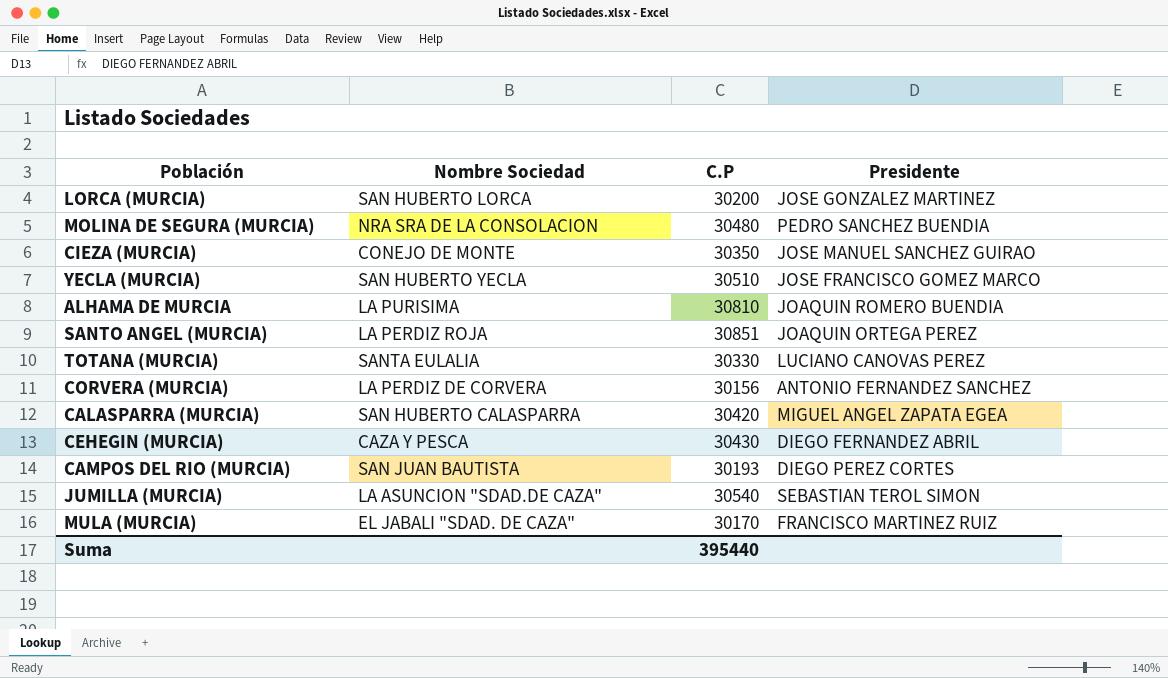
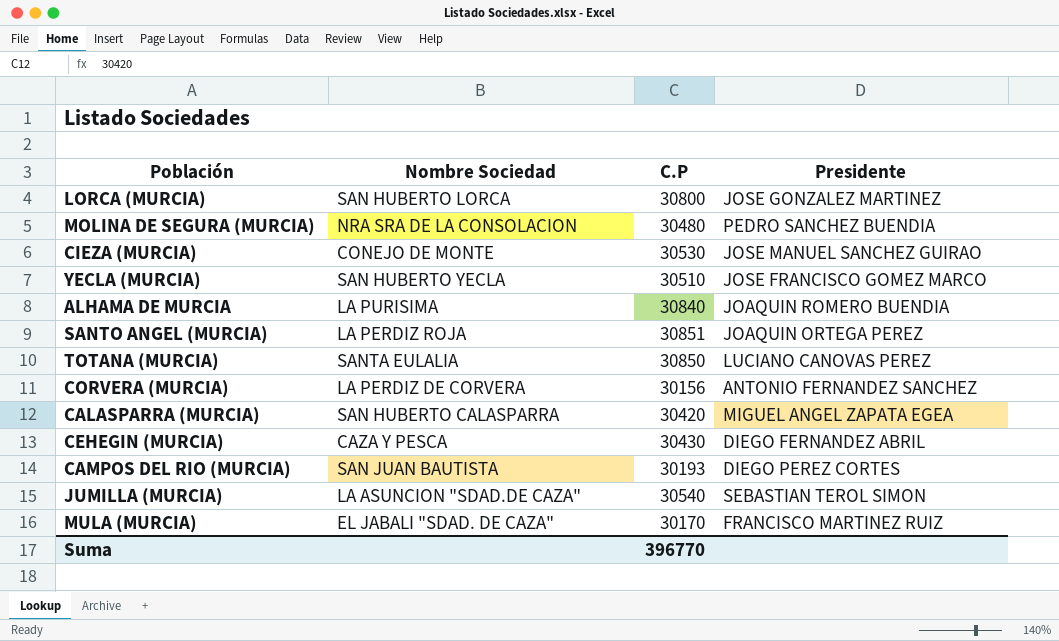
LORCA (MURCIA) | C.P: 30200 -> 30800
CIEZA (MURCIA) | C.P: 30350 -> 30530
ALHAMA DE MURCIA | C.P: 30810 -> 30840
TOTANA (MURCIA) | C.P: 30330 -> 30850
Suma | C.P: 395440 -> 396770

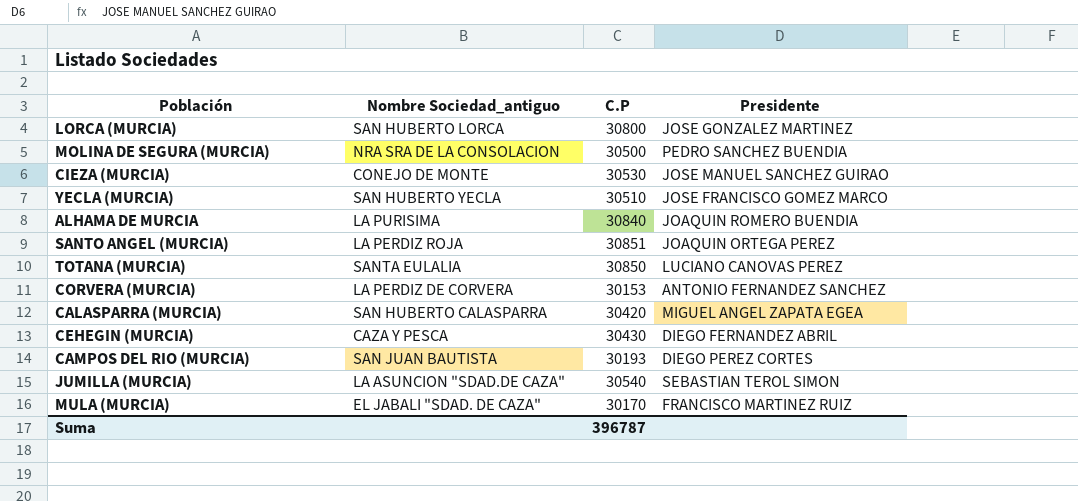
column name: Nombre Sociedad -> Nombre Sociedad_antiguo
MOLINA DE SEGURA (MURCIA) | C.P: 30480 -> 30500
CORVERA (MURCIA) | C.P: 30156 -> 30153
Suma | C.P: 396770 -> 396787

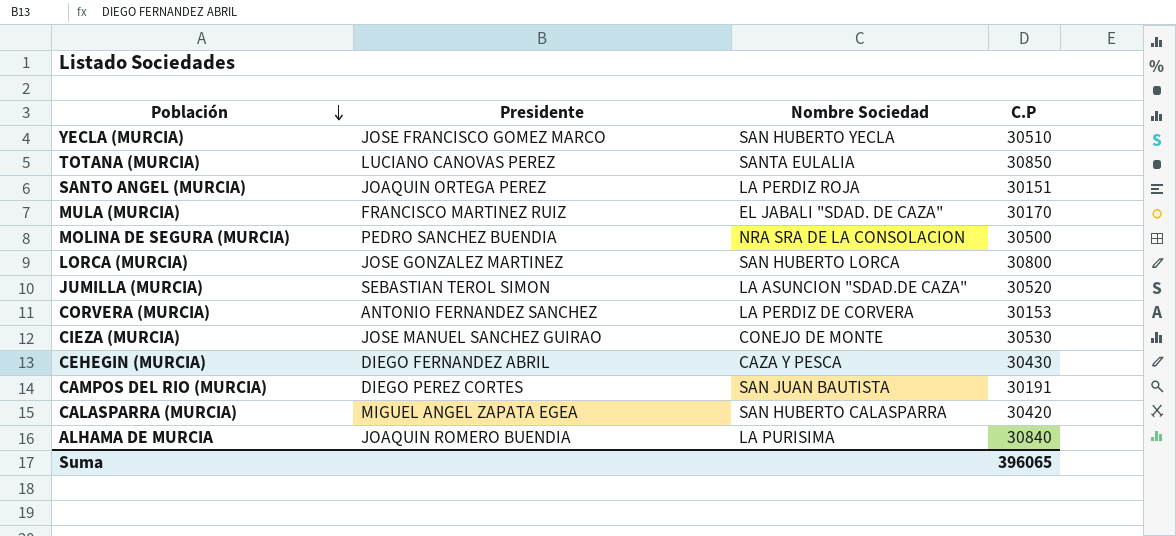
row order: none -> Población descending
column Presidente | position: 4 -> 2
column name: Nombre Sociedad_antiguo -> Nombre Sociedad
SANTO ANGEL (MURCIA) | C.P: 30851 -> 30151
JUMILLA (MURCIA) | C.P: 30540 -> 30520
CAMPOS DEL RIO (MURCIA) | C.P: 30193 -> 30191
Suma | C.P: 396787 -> 396065

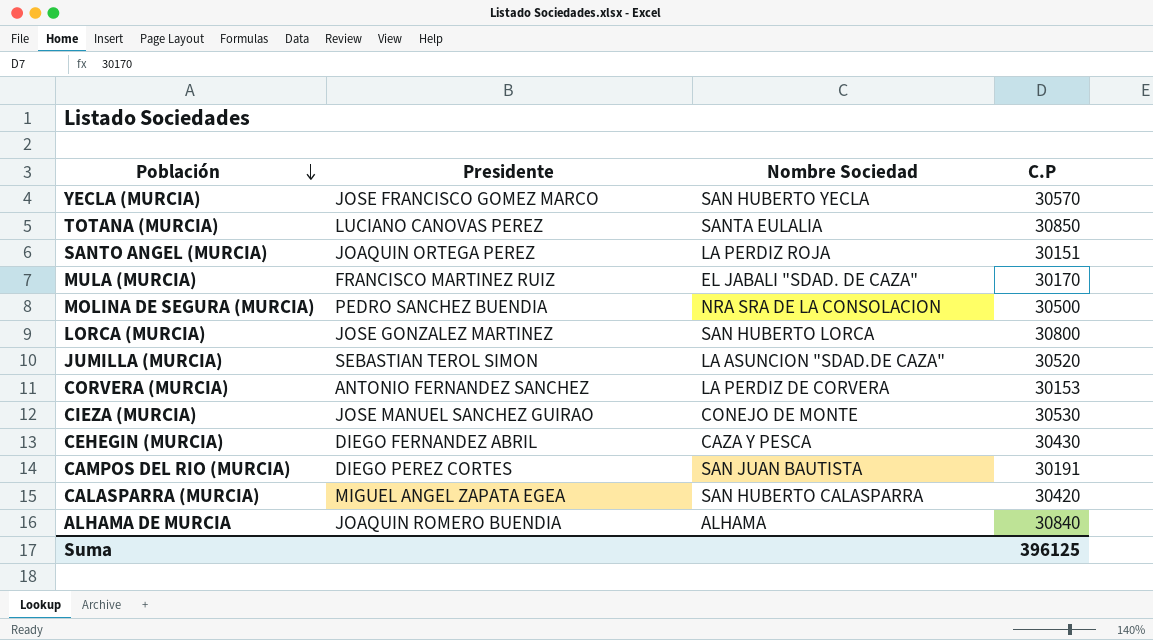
YECLA (MURCIA) | C.P: 30510 -> 30570
ALHAMA DE MURCIA | Nombre Sociedad: LA PURISIMA -> ALHAMA
Suma | C.P: 396065 -> 396125

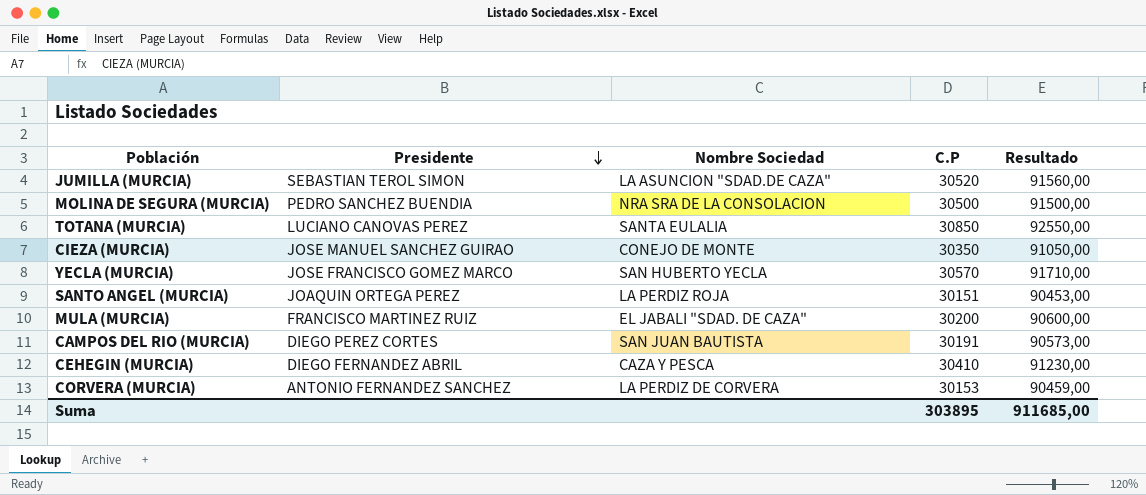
row order: Población descending -> Presidente descending
column Resultado | formula: none -> [C.P] * 3
row LORCA (MURCIA): JOSE GONZALEZ MARTINEZ | SAN HUBERTO LORCA | 30800 -> none
row CALASPARRA (MURCIA): MIGUEL ANGEL ZAPATA EGEA | SAN HUBERTO CALASPARRA | 30420 -> none
row ALHAMA DE MURCIA: JOAQUIN ROMERO BUENDIA | ALHAMA | 30840 -> none
CIEZA (MURCIA) | C.P: 30530 -> 30350
MULA (MURCIA) | C.P: 30170 -> 30200
CEHEGIN (MURCIA) | C.P: 30430 -> 30410
Suma | C.P: 396125 -> 303895

